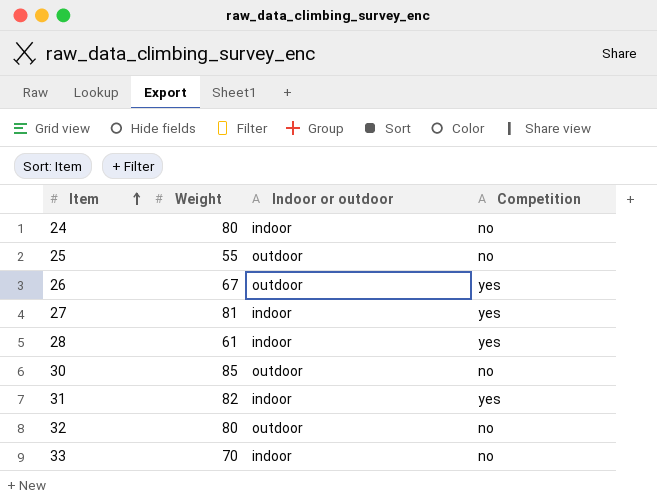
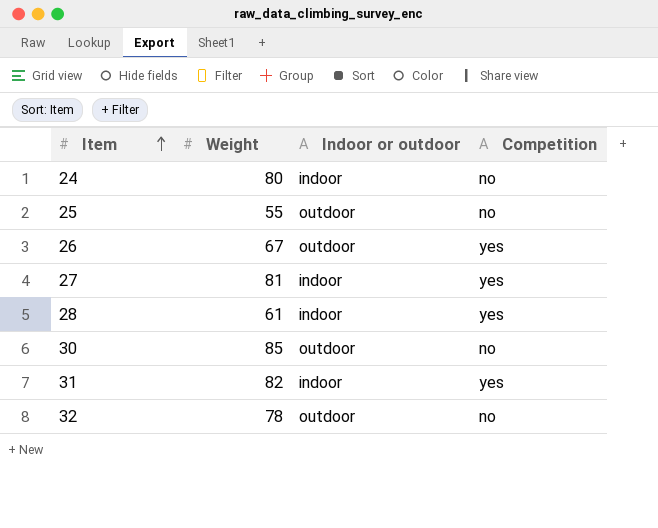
row 33: 70 | indoor | no -> none
32 | Weight: 80 -> 78

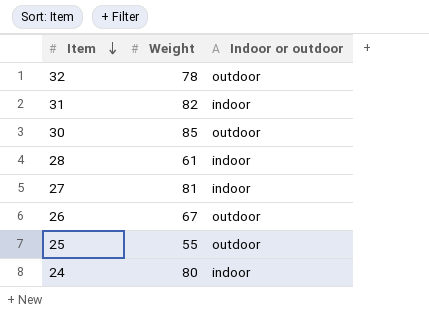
row order: Item ascending -> Item descending
column Competition | position: 4 -> none

